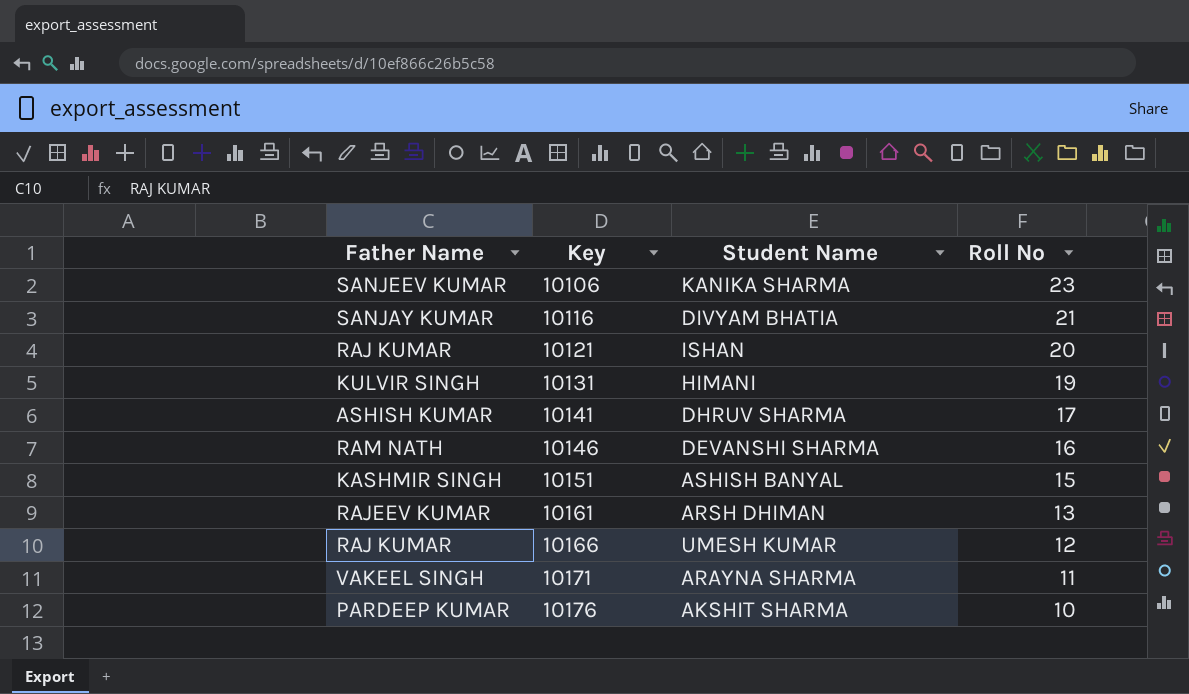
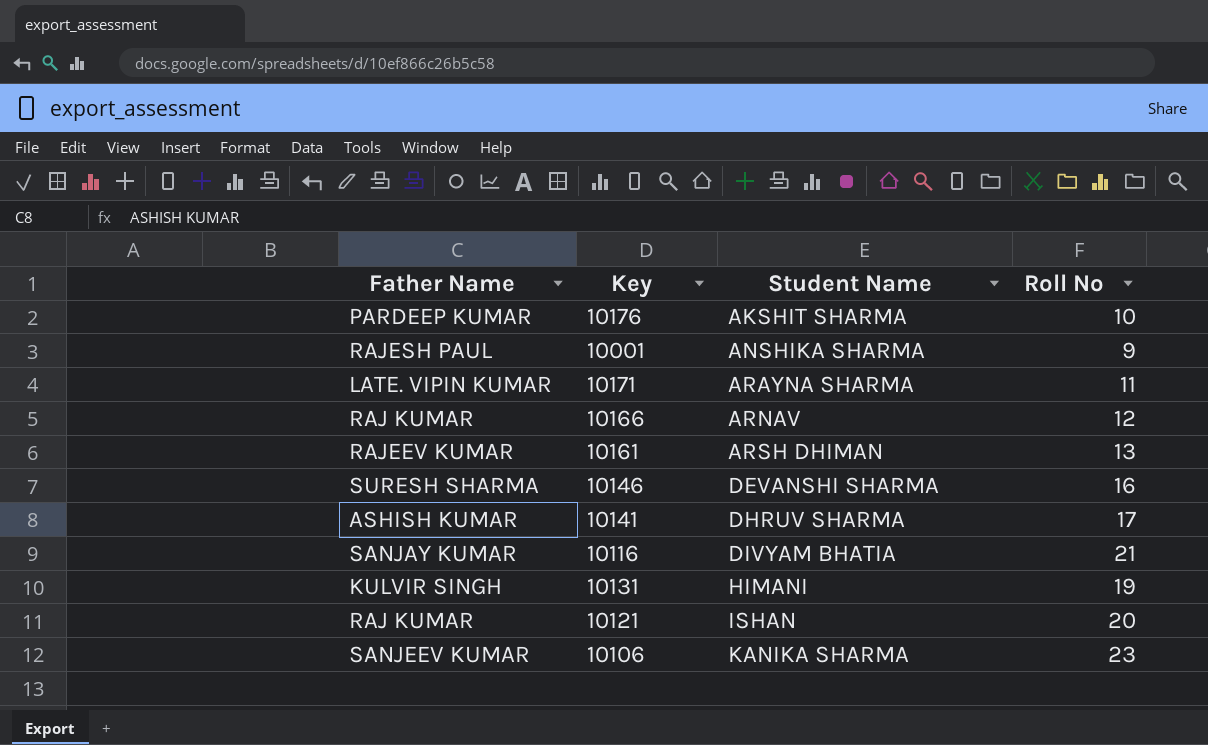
row order: Key ascending -> Student Name ascending
row 10151: KASHMIR SINGH | ASHISH BANYAL | 15 -> none
row 10001: none -> RAJESH PAUL | ANSHIKA SHARMA | 9
10171 | Father Name: VAKEEL SINGH -> LATE. VIPIN KUMAR
10166 | Student Name: UMESH KUMAR -> ARNAV
10146 | Father Name: RAM NATH -> SURESH SHARMA

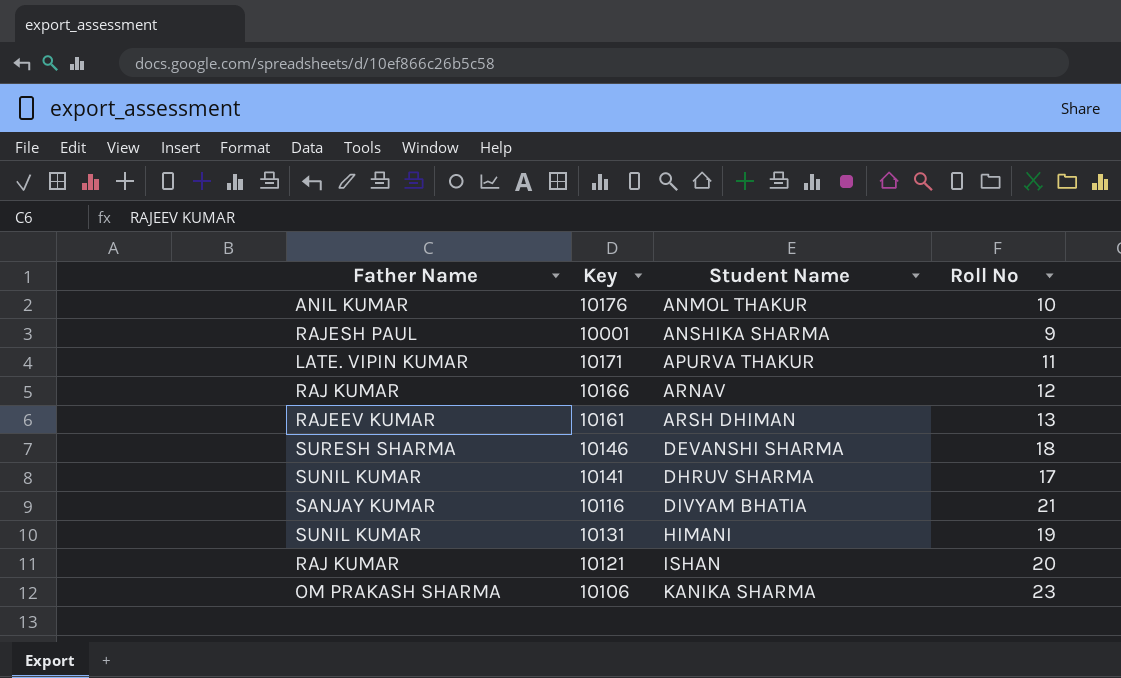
10176 | Father Name: PARDEEP KUMAR -> ANIL KUMAR
10176 | Student Name: AKSHIT SHARMA -> ANMOL THAKUR
10171 | Student Name: ARAYNA SHARMA -> APURVA THAKUR
10146 | Roll No: 16 -> 18
10141 | Father Name: ASHISH KUMAR -> SUNIL KUMAR
10131 | Father Name: KULVIR SINGH -> SUNIL KUMAR
10106 | Father Name: SANJEEV KUMAR -> OM PRAKASH SHARMA

